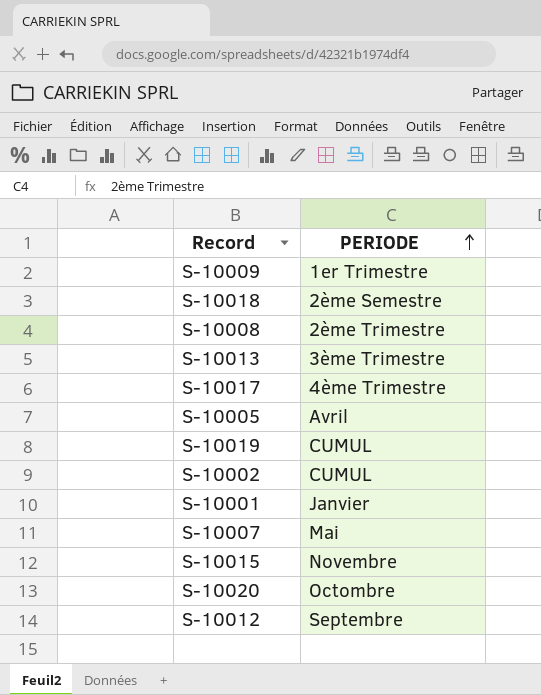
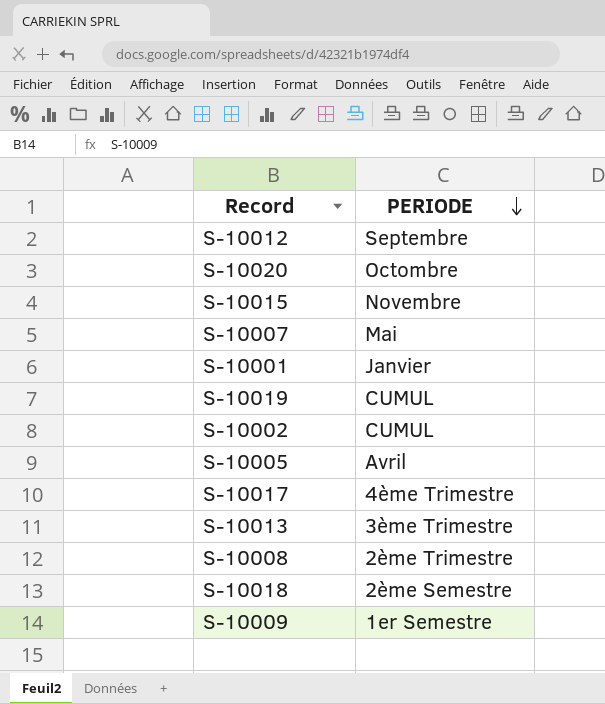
row order: PERIODE ascending -> PERIODE descending
S-10009 | PERIODE: 1er Trimestre -> 1er Semestre

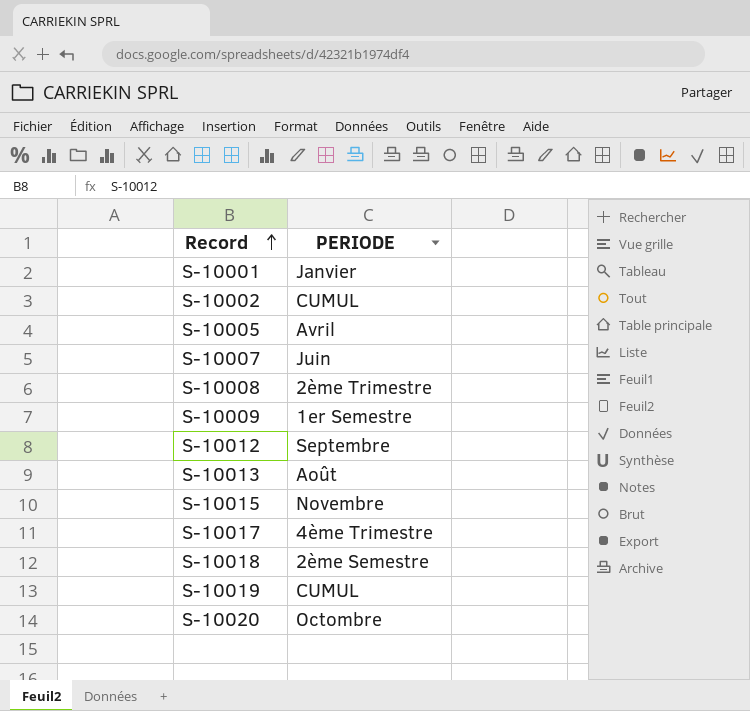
row order: PERIODE descending -> Record ascending
S-10007 | PERIODE: Mai -> Juin
S-10013 | PERIODE: 3ème Trimestre -> Août

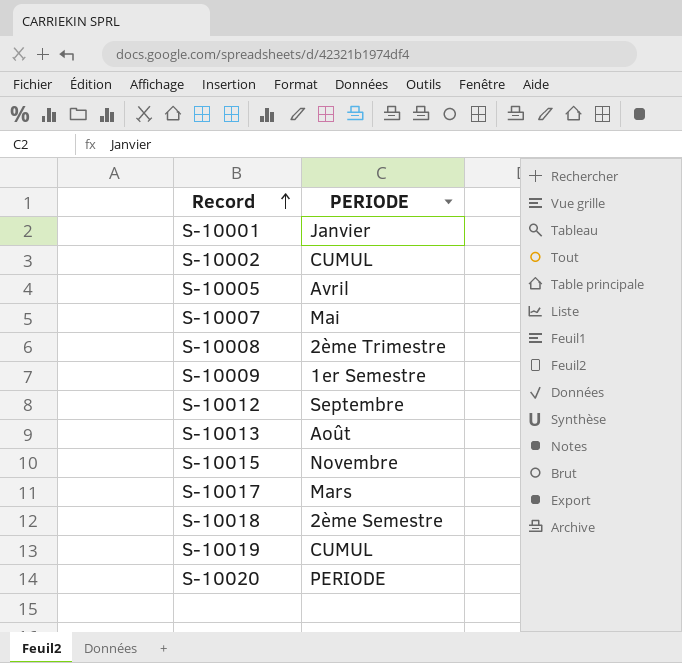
S-10007 | PERIODE: Juin -> Mai
S-10017 | PERIODE: 4ème Trimestre -> Mars
S-10020 | PERIODE: Octombre -> PERIODE

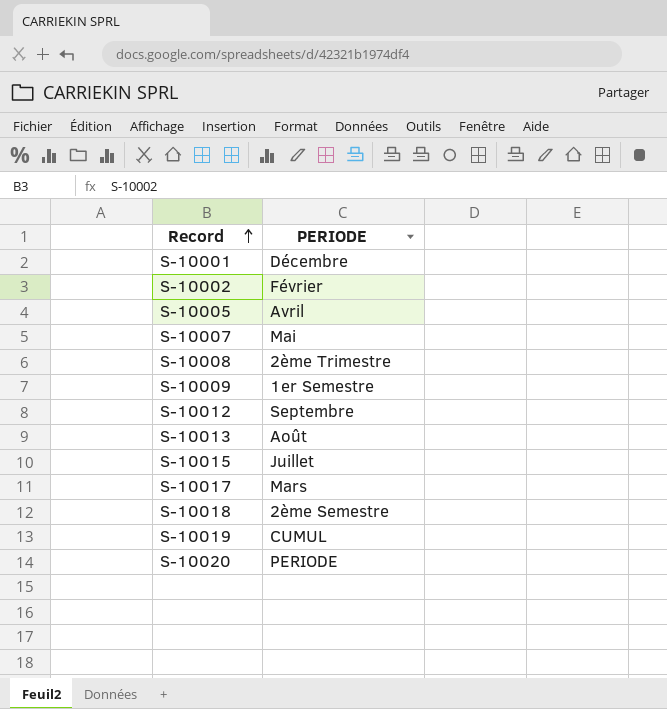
S-10001 | PERIODE: Janvier -> Décembre
S-10002 | PERIODE: CUMUL -> Février
S-10015 | PERIODE: Novembre -> Juillet

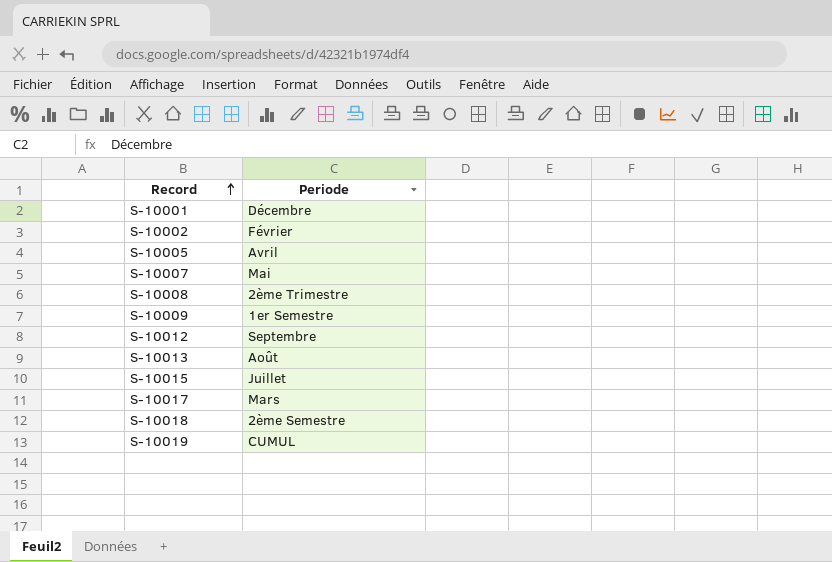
column name: PERIODE -> Periode
row S-10020: PERIODE -> none

